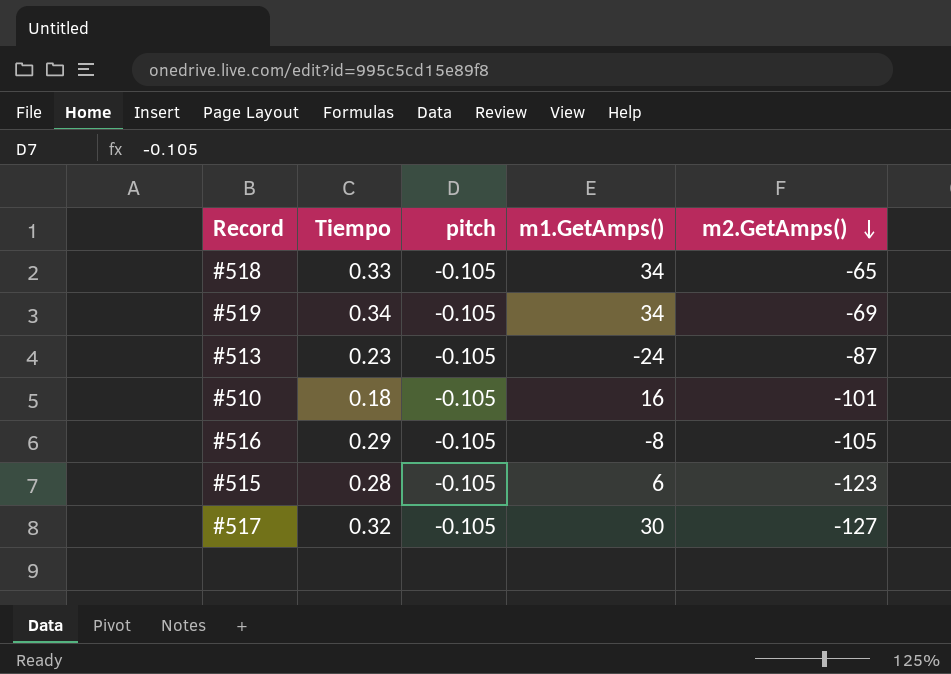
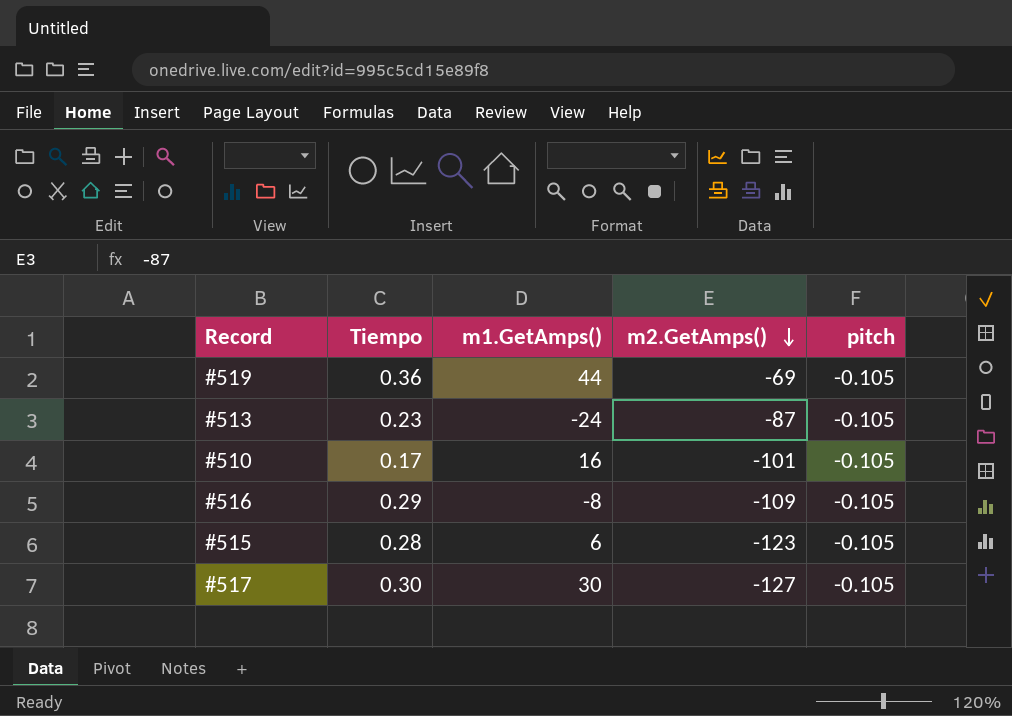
column pitch | position: 3 -> 5
row #518: 0.33 | -0.105 | 34 | -65 -> none
#519 | Tiempo: 0.34 -> 0.36
#519 | m1.GetAmps(): 34 -> 44
#510 | Tiempo: 0.18 -> 0.17
#516 | m2.GetAmps(): -105 -> -109
#517 | Tiempo: 0.32 -> 0.30

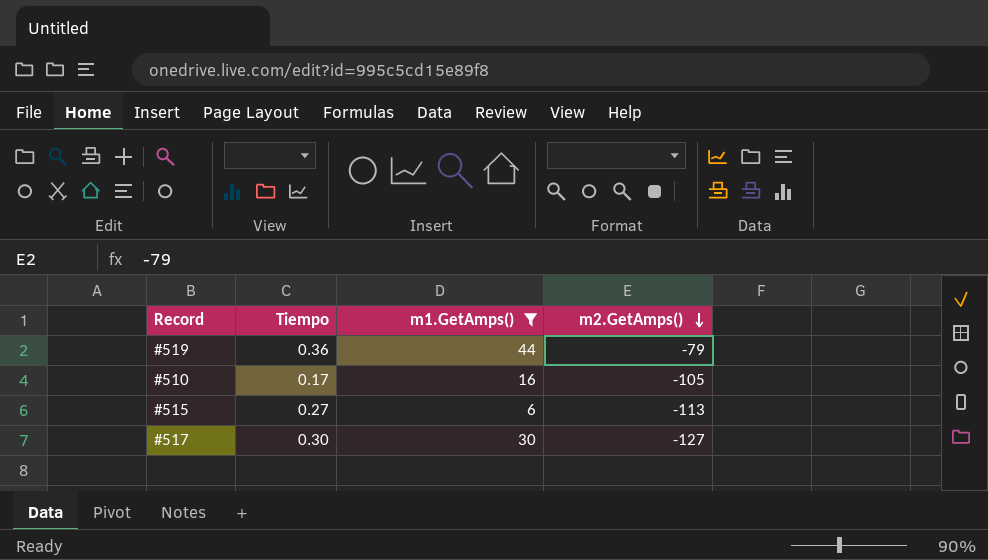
filter: none -> m1.GetAmps() >= 6
column pitch | position: 5 -> none
#519 | m2.GetAmps(): -69 -> -79
#510 | m2.GetAmps(): -101 -> -105
#515 | Tiempo: 0.28 -> 0.27
#515 | m2.GetAmps(): -123 -> -113

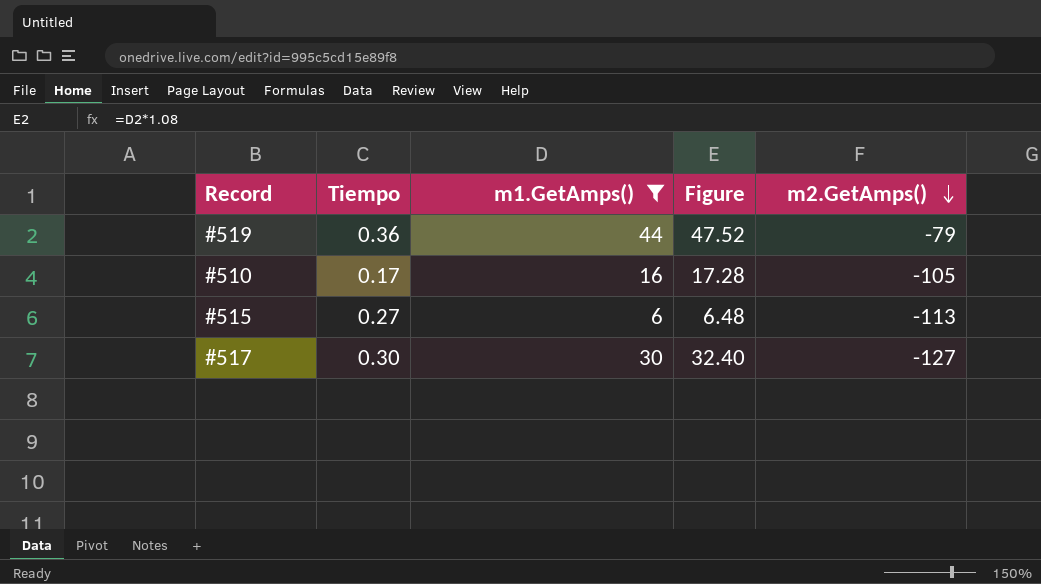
column Figure | formula: none -> [m1.GetAmps()] * 1.08

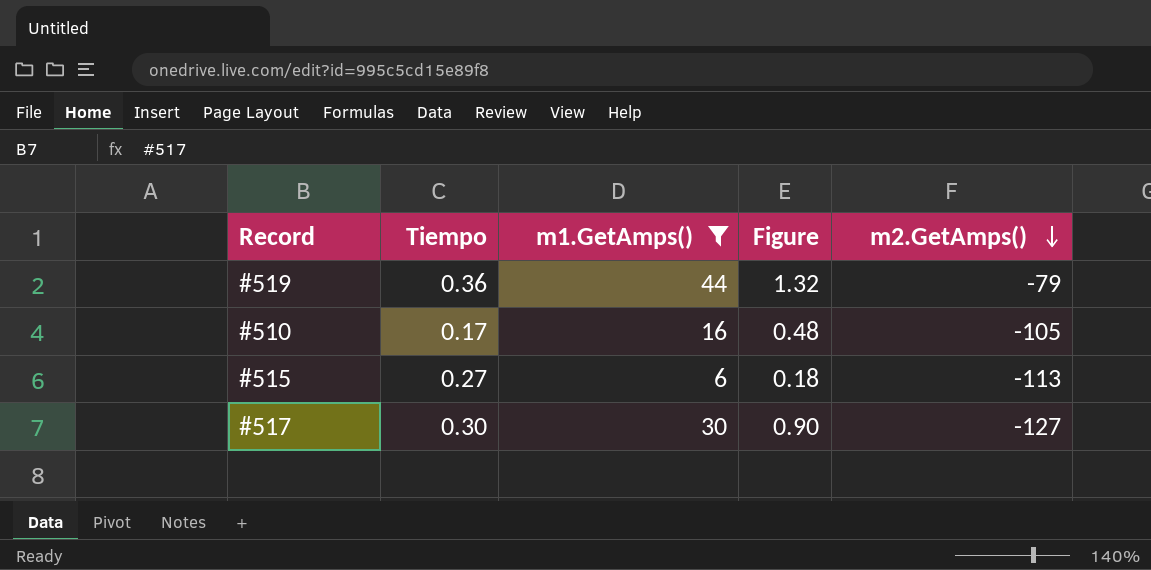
column Figure | formula: [m1.GetAmps()] * 1.08 -> [m1.GetAmps()] * 0.03

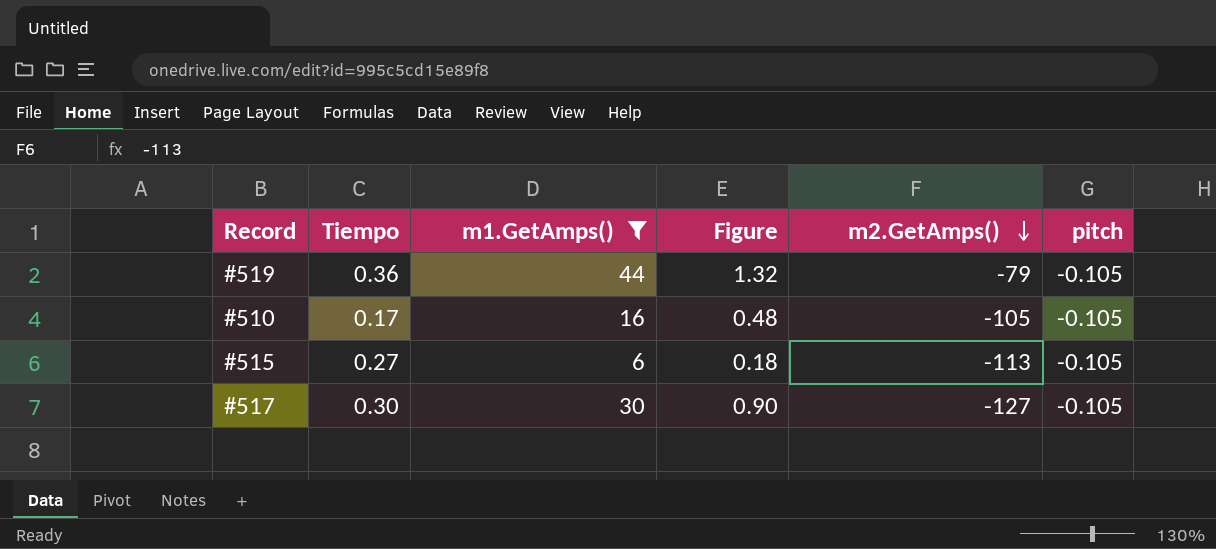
column pitch | position: none -> 6

